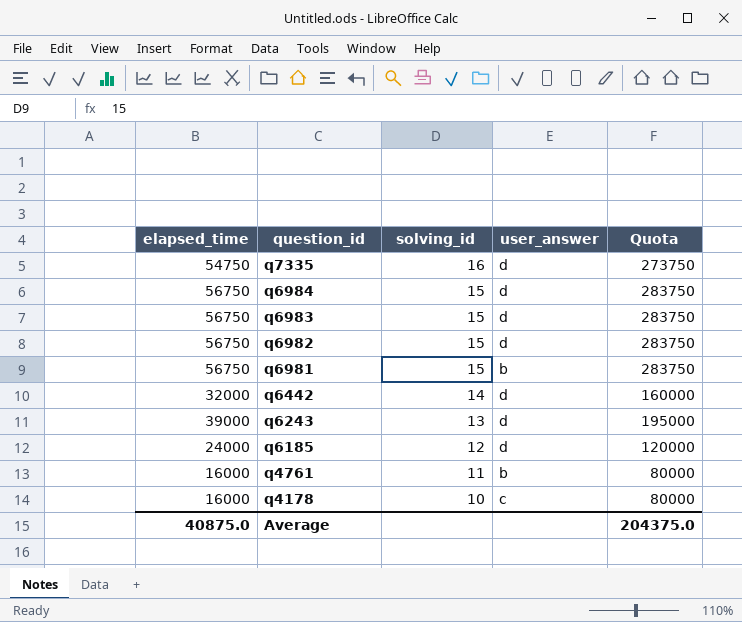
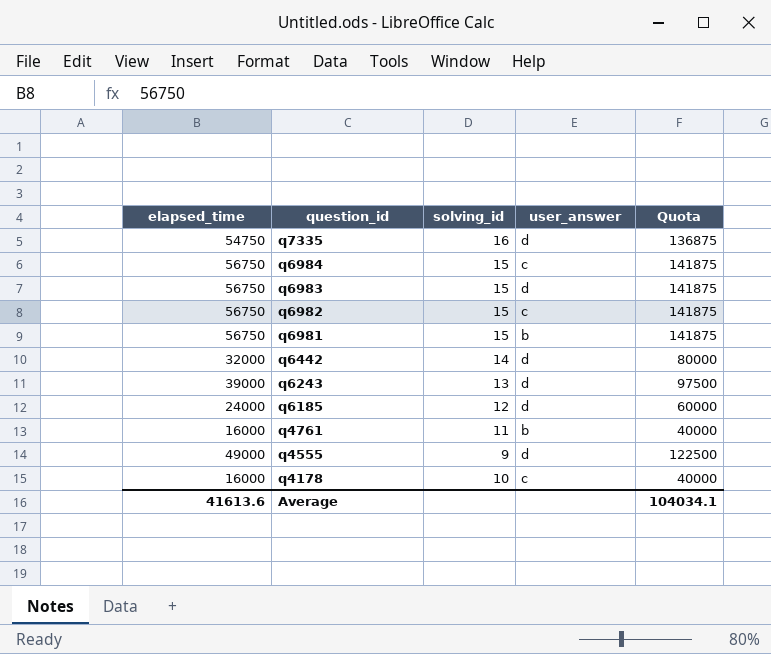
column Quota | formula: [elapsed_time] * 5 -> [elapsed_time] * 2.5
q6984 | user_answer: d -> c
q6982 | user_answer: d -> c
row q4555: none -> 49000 | 9 | d | 122500
Average | elapsed_time: 40875.0 -> 41613.6
Average | Quota: 204375.0 -> 104034.1

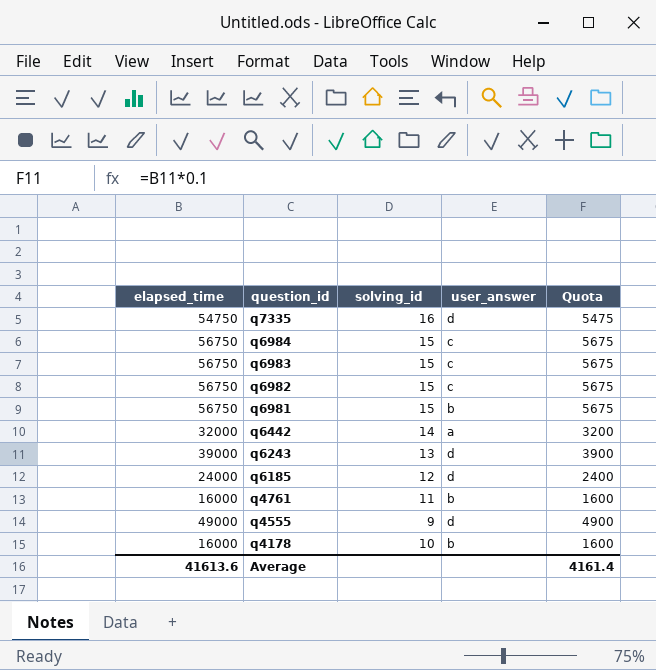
column Quota | formula: [elapsed_time] * 2.5 -> [elapsed_time] * 0.1
q6983 | user_answer: d -> c
q6442 | user_answer: d -> a
q4178 | user_answer: c -> b
Average | Quota: 104034.1 -> 4161.4

